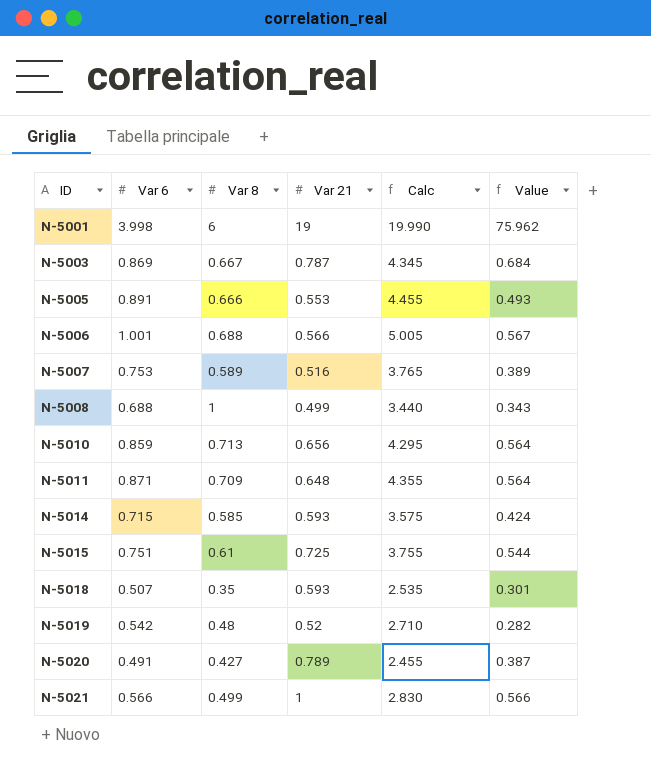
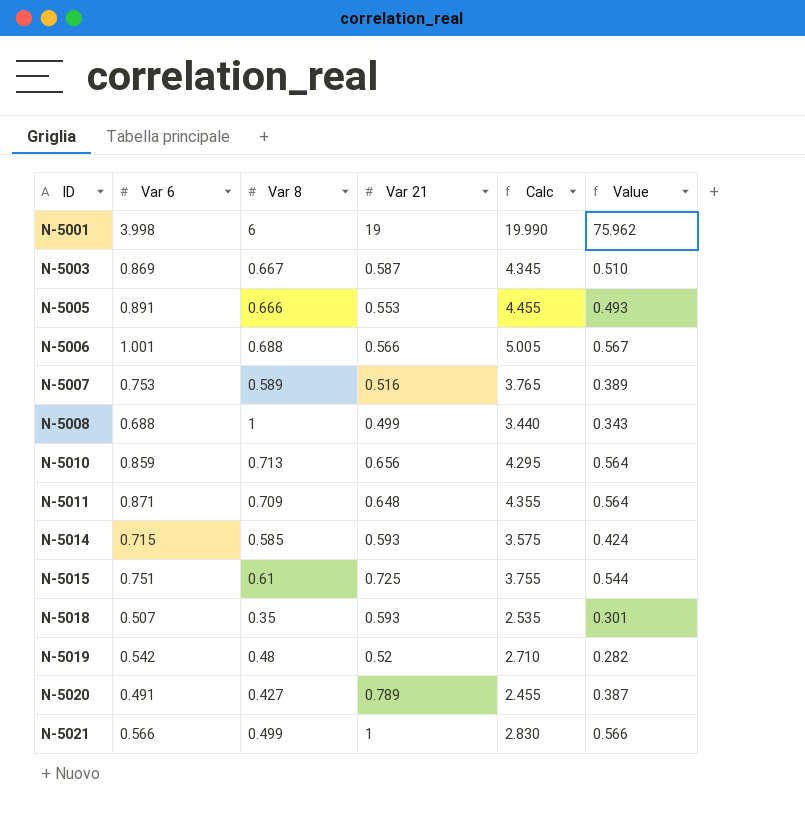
N-5003 | Var 21: 0.787 -> 0.587
N-5003 | Value: 0.684 -> 0.510

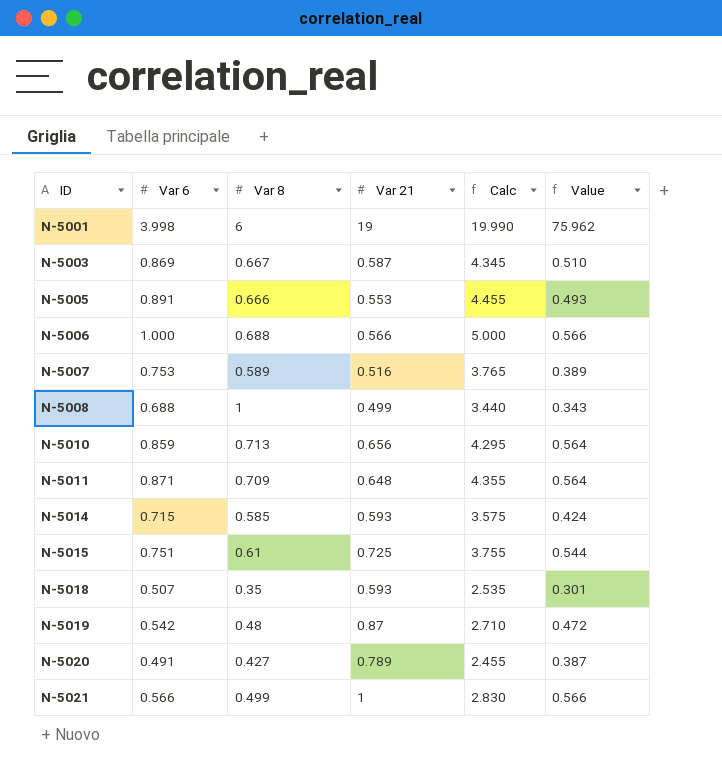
N-5006 | Var 6: 1.001 -> 1.000
N-5006 | Calc: 5.005 -> 5.000
N-5006 | Value: 0.567 -> 0.566
N-5019 | Var 21: 0.52 -> 0.87
N-5019 | Value: 0.282 -> 0.472

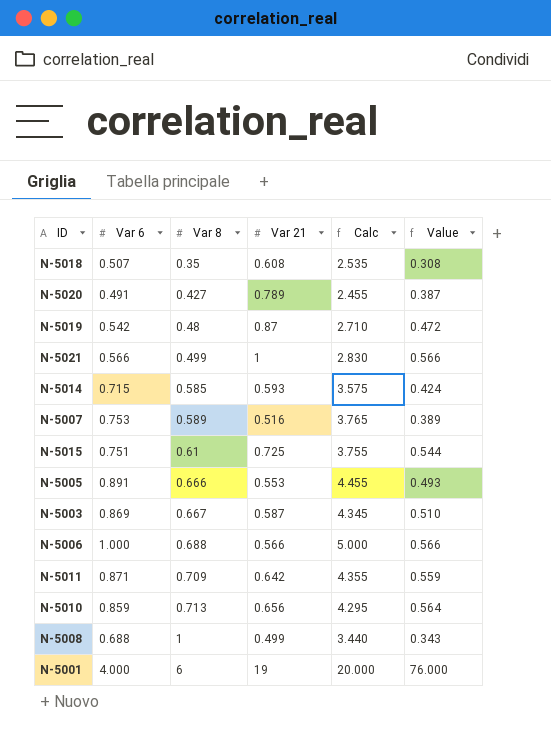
row order: ID ascending -> Var 8 ascending
N-5018 | Var 21: 0.593 -> 0.608
N-5018 | Value: 0.301 -> 0.308
N-5011 | Var 21: 0.648 -> 0.642
N-5011 | Value: 0.564 -> 0.559
N-5001 | Var 6: 3.998 -> 4.000
N-5001 | Calc: 19.990 -> 20.000
N-5001 | Value: 75.962 -> 76.000

